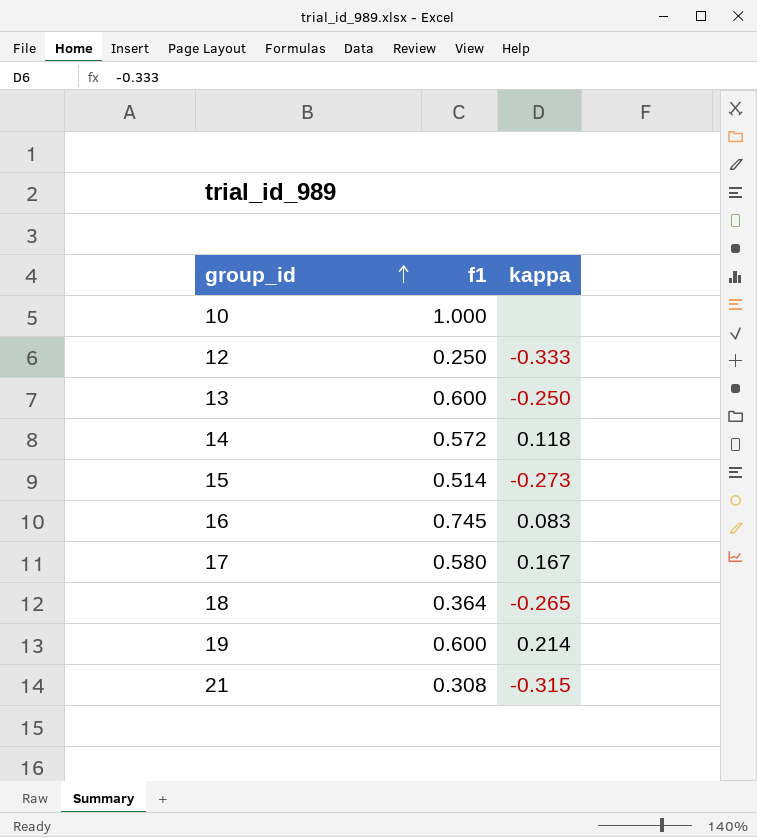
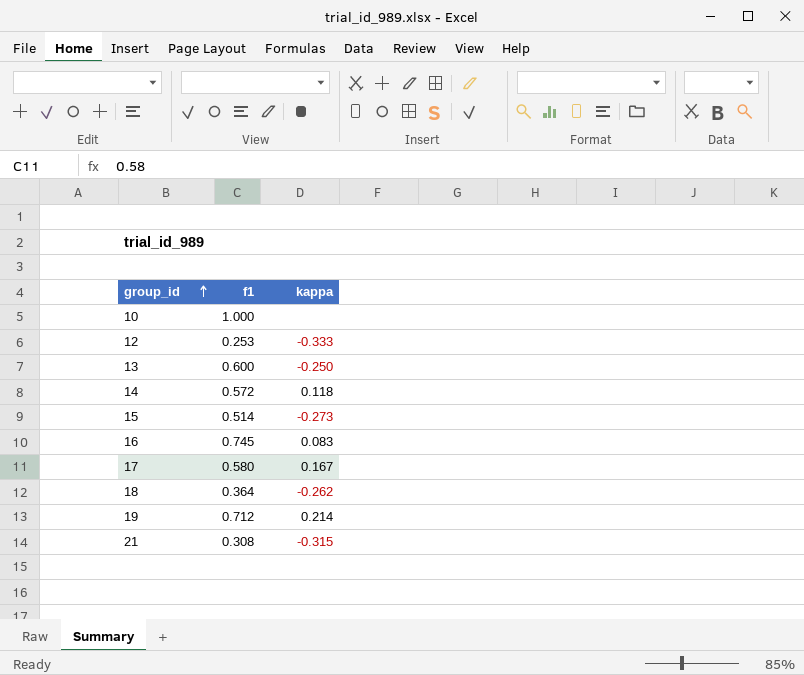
12 | f1: 0.250 -> 0.253
18 | kappa: -0.265 -> -0.262
19 | f1: 0.600 -> 0.712

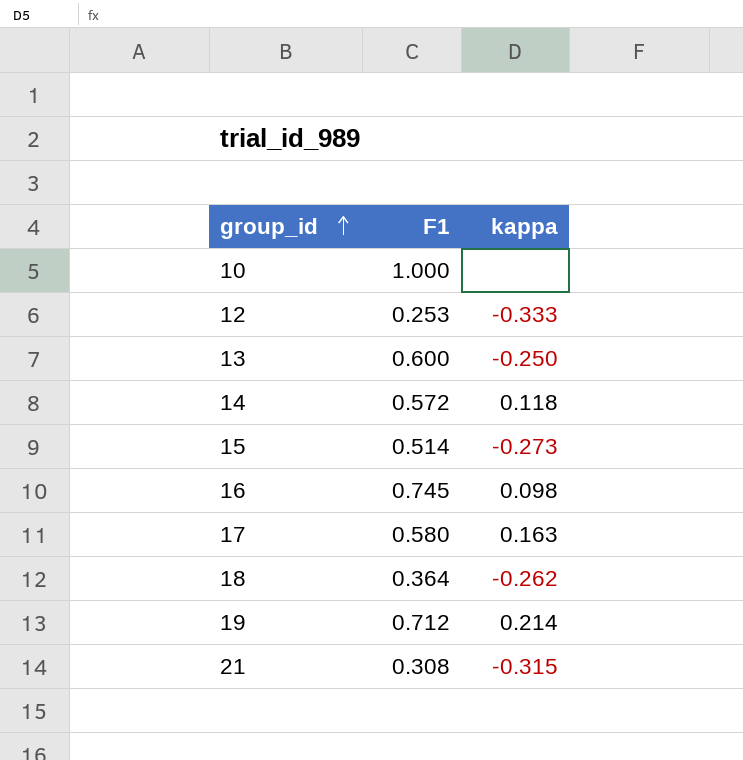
column name: f1 -> F1
16 | kappa: 0.083 -> 0.098
17 | kappa: 0.167 -> 0.163

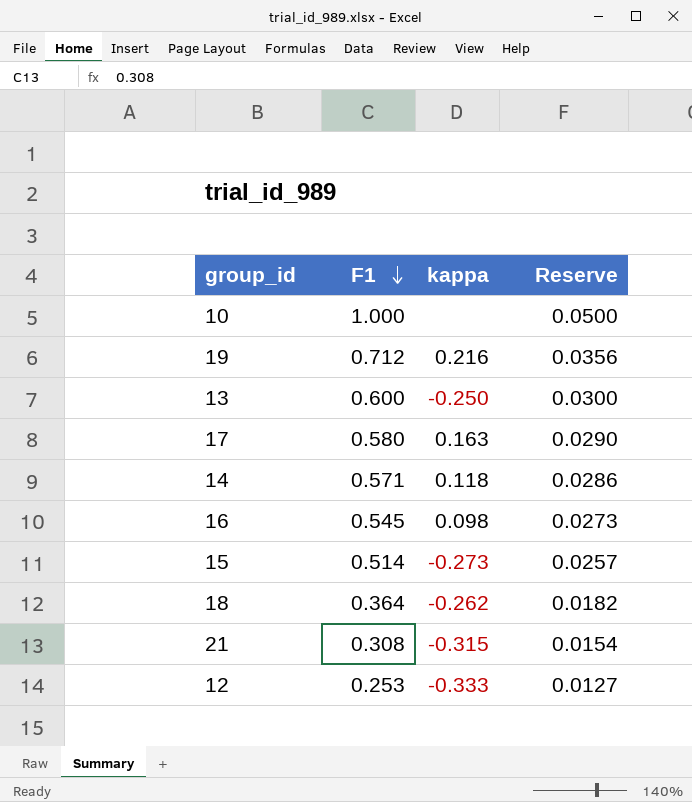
row order: group_id ascending -> F1 descending
column Reserve | formula: none -> [F1] * 0.05
19 | kappa: 0.214 -> 0.216
14 | F1: 0.572 -> 0.571
16 | F1: 0.745 -> 0.545

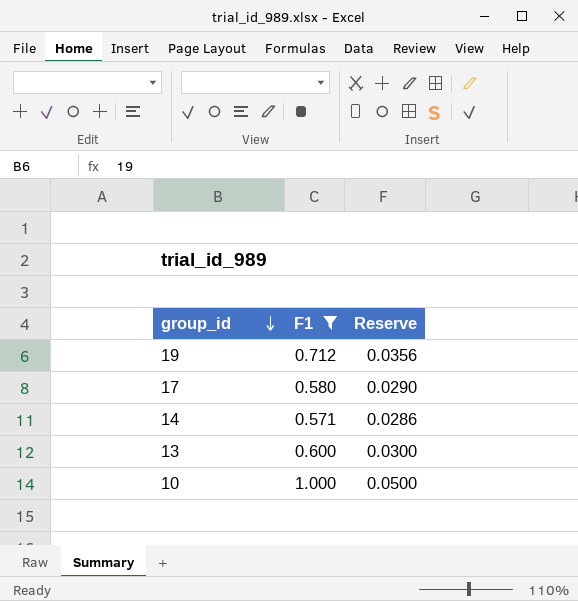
filter: none -> F1 >= 0.571
row order: F1 descending -> group_id descending
column kappa | position: 3 -> none

